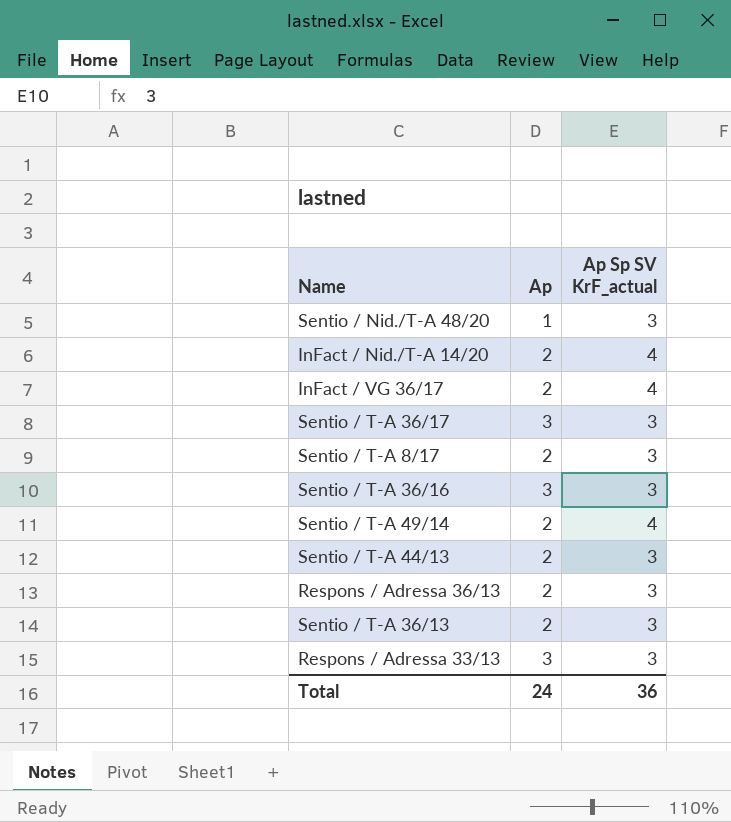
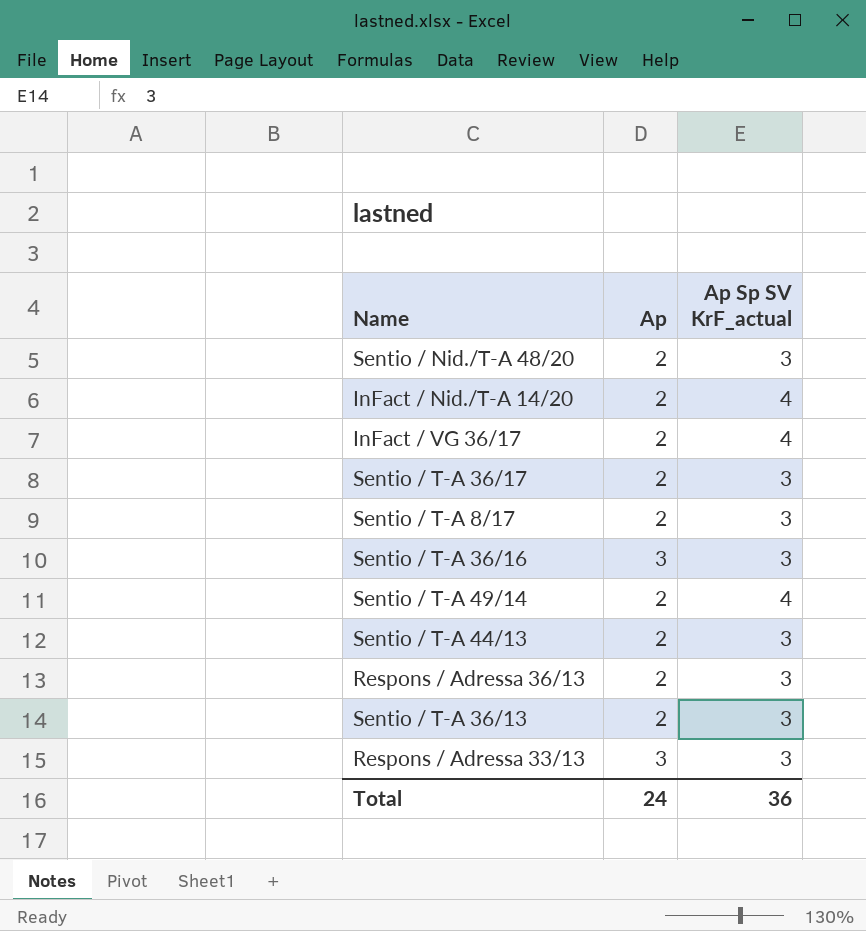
Sentio / Nid./T-A 48/20 | Ap: 1 -> 2
Sentio / T-A 36/17 | Ap: 3 -> 2

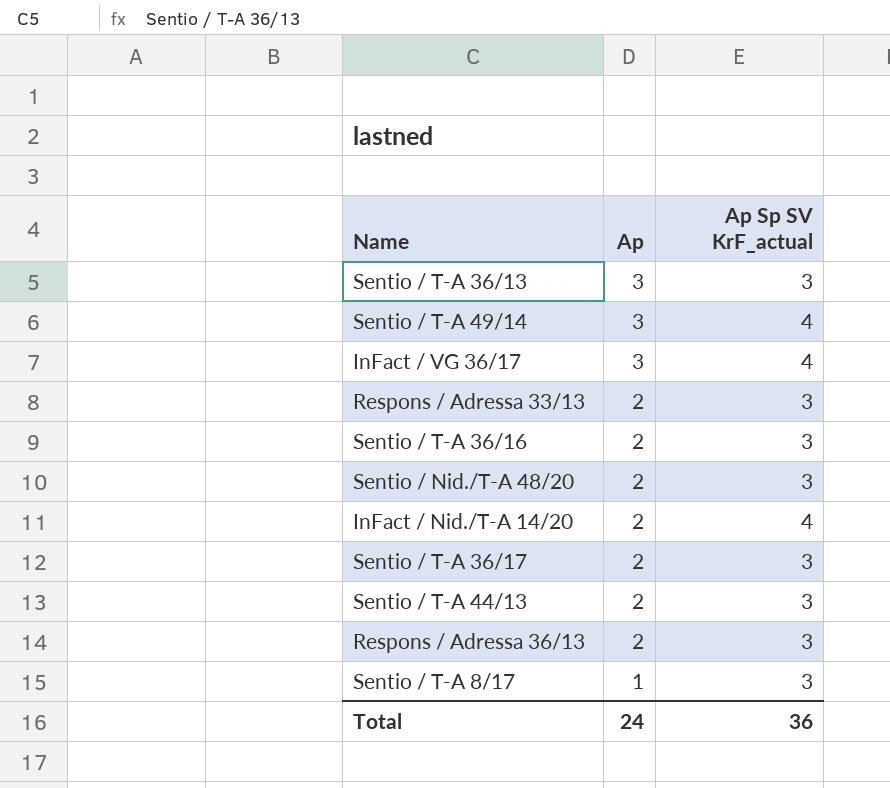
row order: none -> Ap descending
Sentio / T-A 36/13 | Ap: 2 -> 3
Sentio / T-A 49/14 | Ap: 2 -> 3
InFact / VG 36/17 | Ap: 2 -> 3
Respons / Adressa 33/13 | Ap: 3 -> 2
Sentio / T-A 36/16 | Ap: 3 -> 2
Sentio / T-A 8/17 | Ap: 2 -> 1

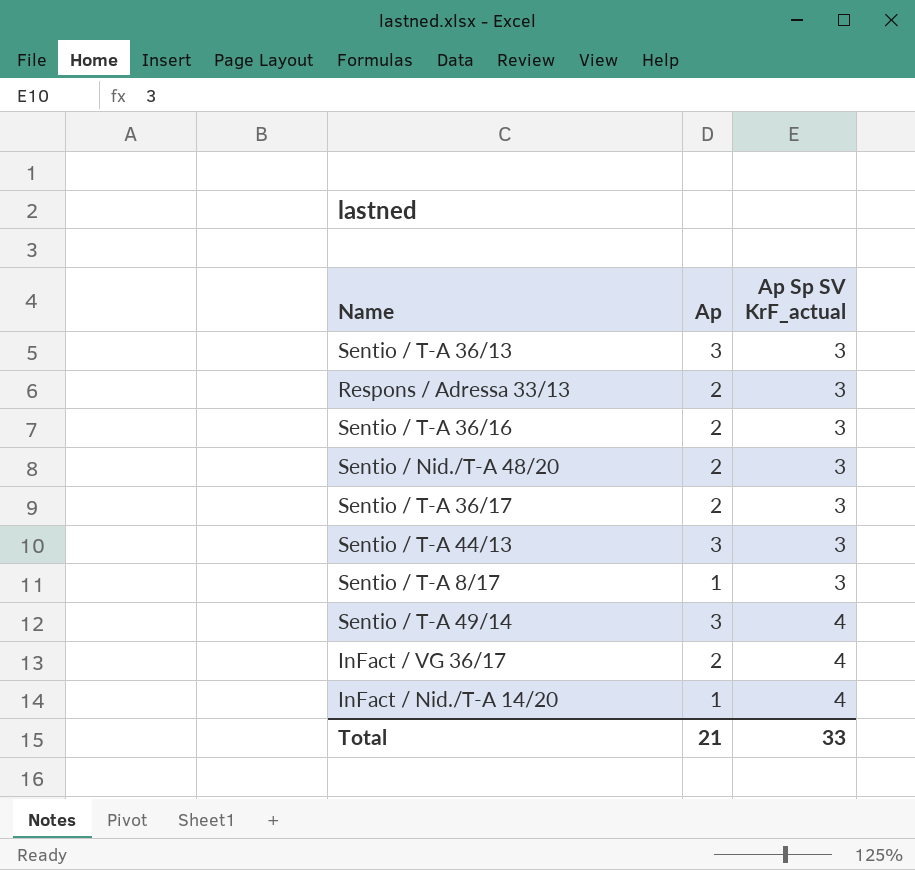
row order: Ap descending -> Ap Sp SV KrF_actual ascending
row Respons / Adressa 36/13: 2 | 3 -> none
Sentio / T-A 44/13 | Ap: 2 -> 3
InFact / VG 36/17 | Ap: 3 -> 2
InFact / Nid./T-A 14/20 | Ap: 2 -> 1
Total | Ap: 24 -> 21
Total | Ap Sp SV KrF_actual: 36 -> 33

